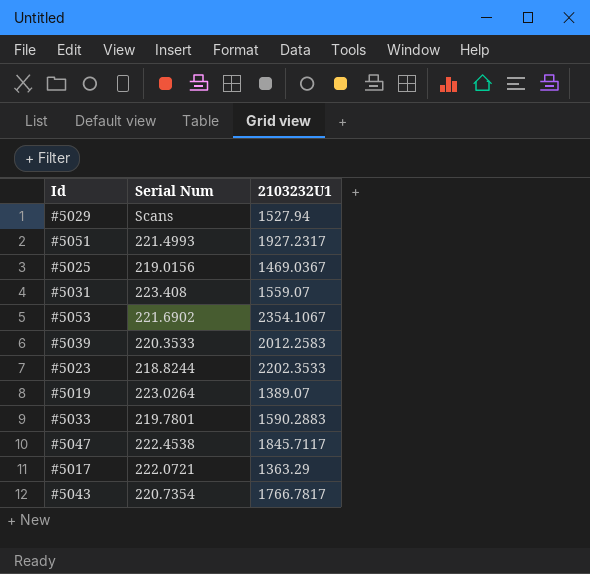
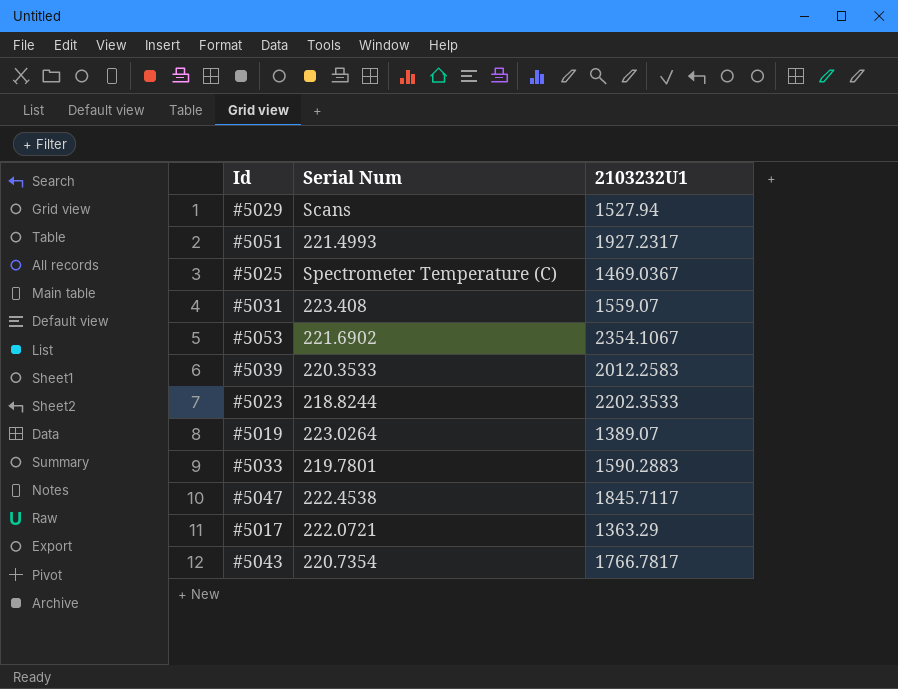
#5025 | Serial Num: 219.0156 -> Spectrometer Temperature (C)

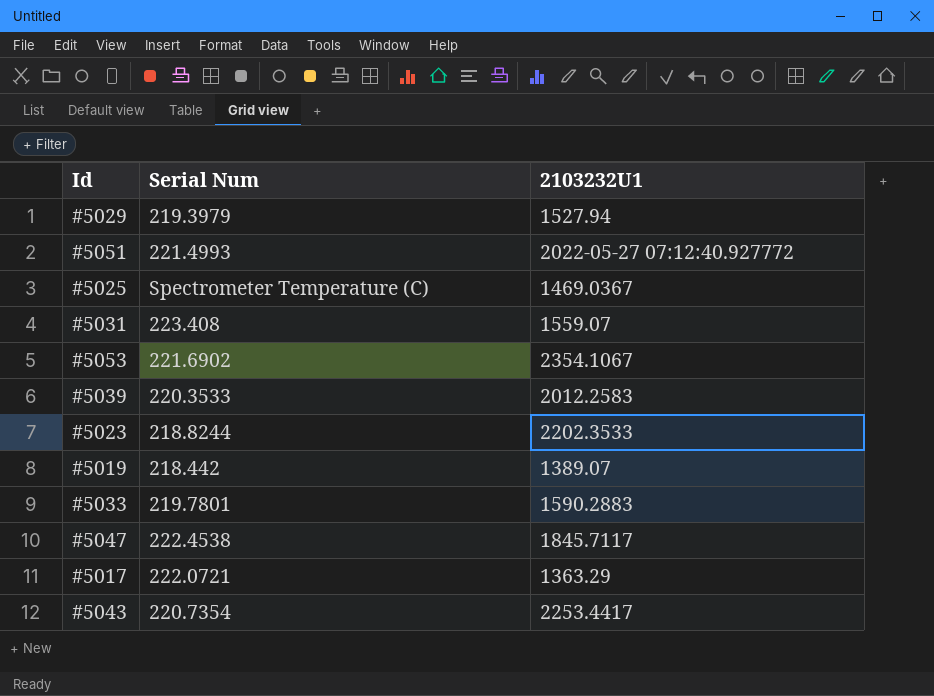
#5029 | Serial Num: Scans -> 219.3979
#5051 | 2103232U1: 1927.2317 -> 2022-05-27 07:12:40.927772
#5019 | Serial Num: 223.0264 -> 218.442
#5043 | 2103232U1: 1766.7817 -> 2253.4417

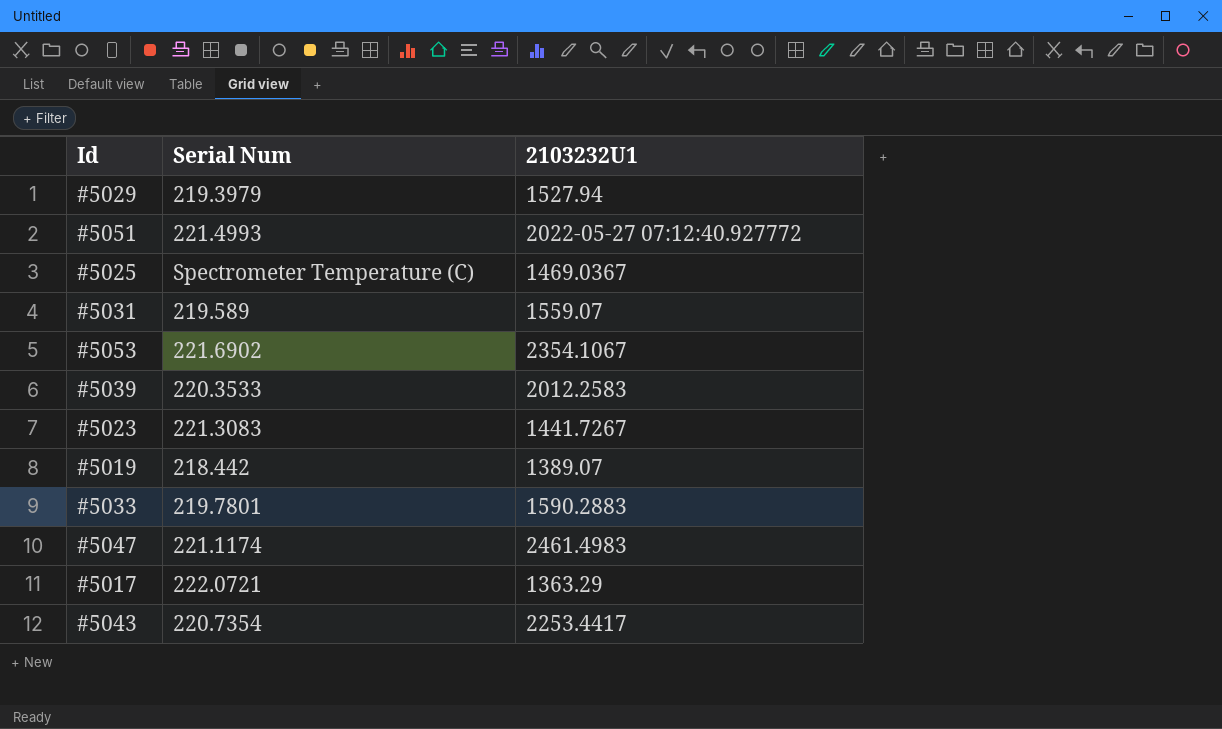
#5031 | Serial Num: 223.408 -> 219.589
#5023 | Serial Num: 218.8244 -> 221.3083
#5023 | 2103232U1: 2202.3533 -> 1441.7267
#5047 | Serial Num: 222.4538 -> 221.1174
#5047 | 2103232U1: 1845.7117 -> 2461.4983

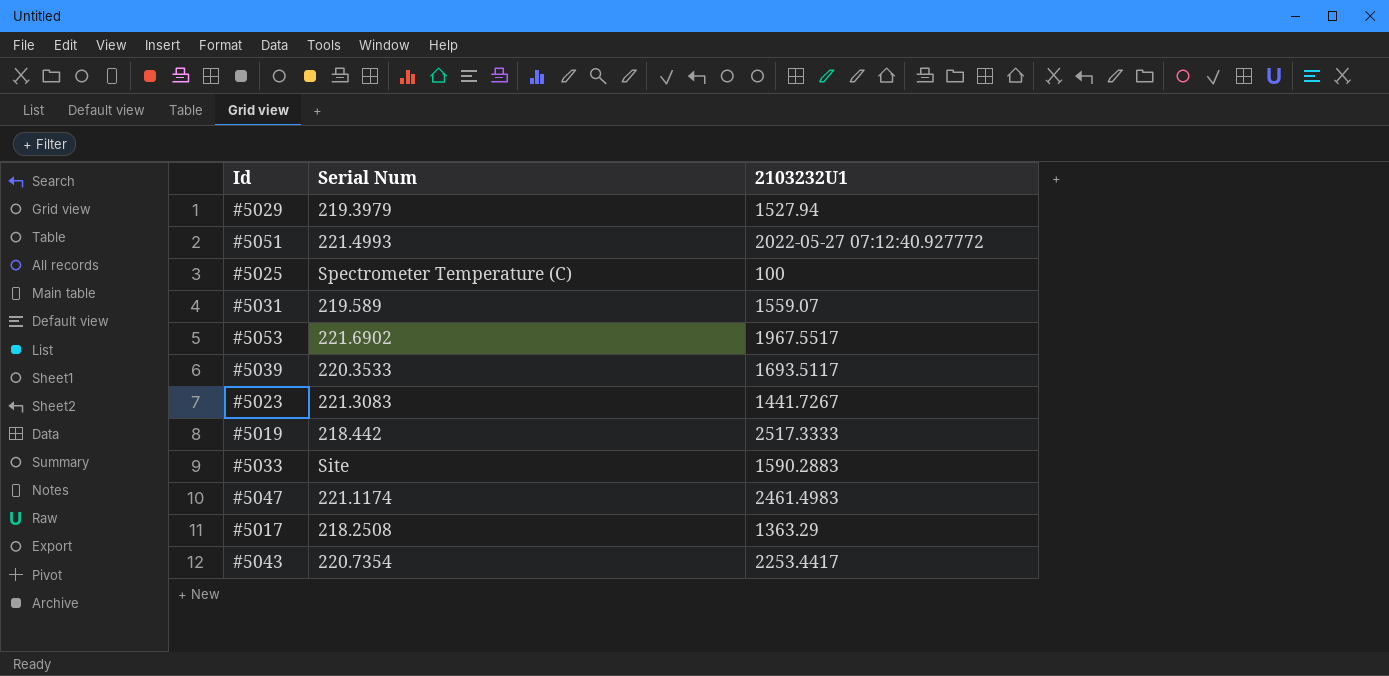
#5025 | 2103232U1: 1469.0367 -> 100
#5053 | 2103232U1: 2354.1067 -> 1967.5517
#5039 | 2103232U1: 2012.2583 -> 1693.5117
#5019 | 2103232U1: 1389.07 -> 2517.3333
#5033 | Serial Num: 219.7801 -> Site
#5017 | Serial Num: 222.0721 -> 218.2508

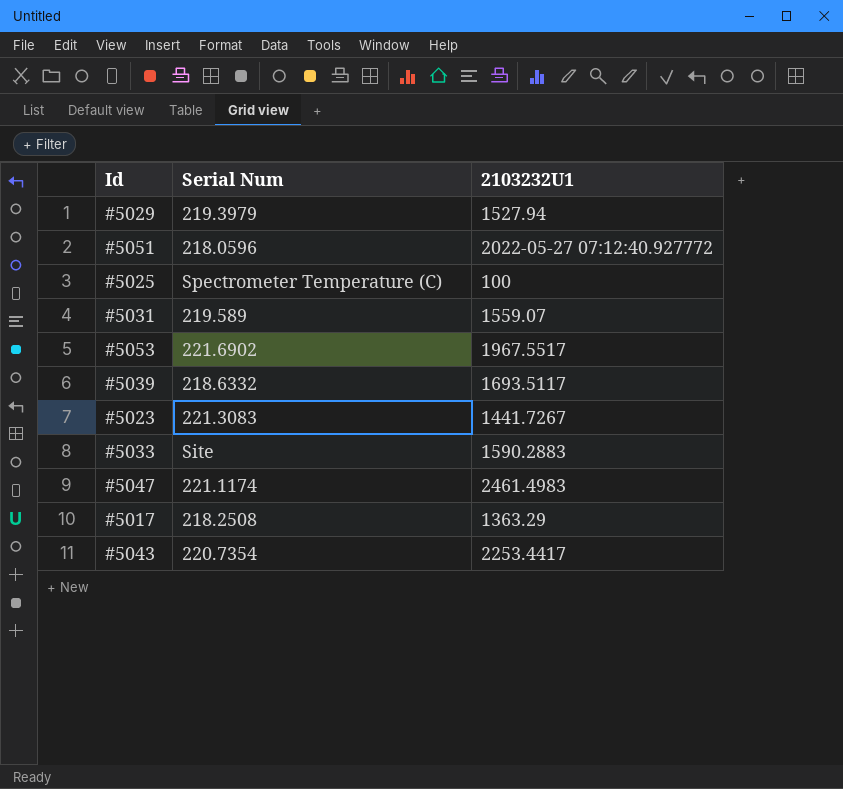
row #5019: 218.442 | 2517.3333 -> none
#5051 | Serial Num: 221.4993 -> 218.0596
#5039 | Serial Num: 220.3533 -> 218.6332

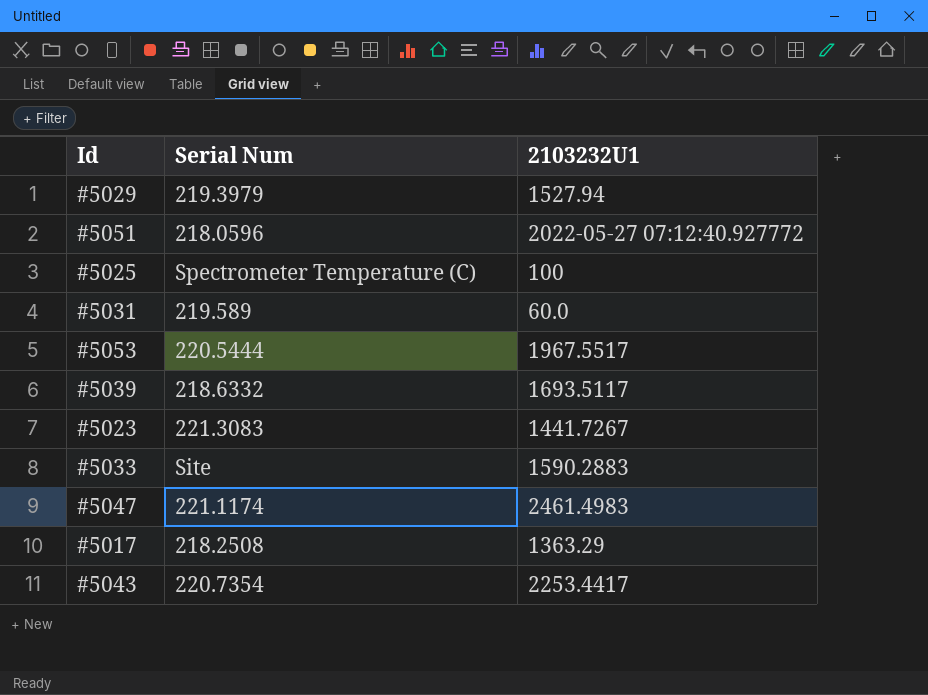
#5031 | 2103232U1: 1559.07 -> 60.0
#5053 | Serial Num: 221.6902 -> 220.5444

